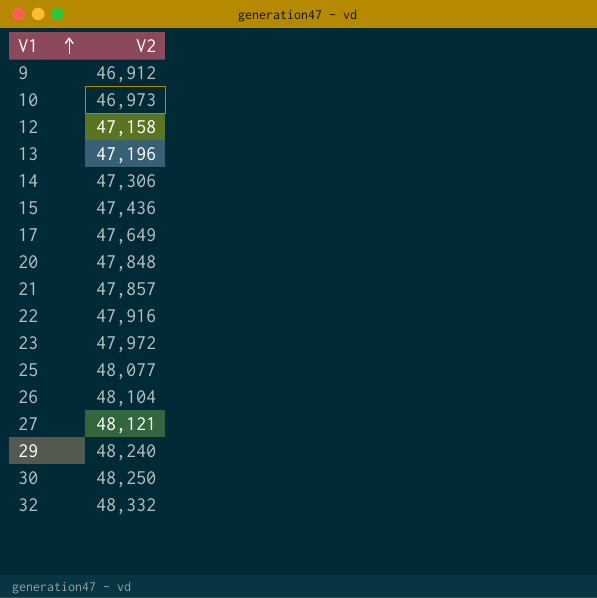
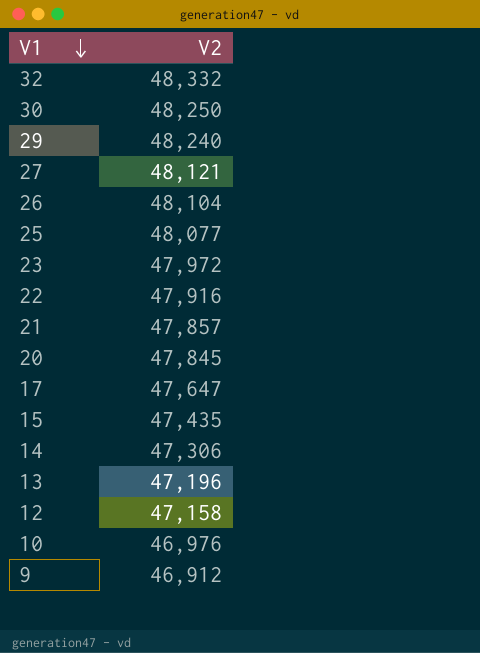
row order: V1 ascending -> V1 descending
20 | V2: 47,848 -> 47,845
17 | V2: 47,649 -> 47,647
15 | V2: 47,436 -> 47,435
10 | V2: 46,973 -> 46,976

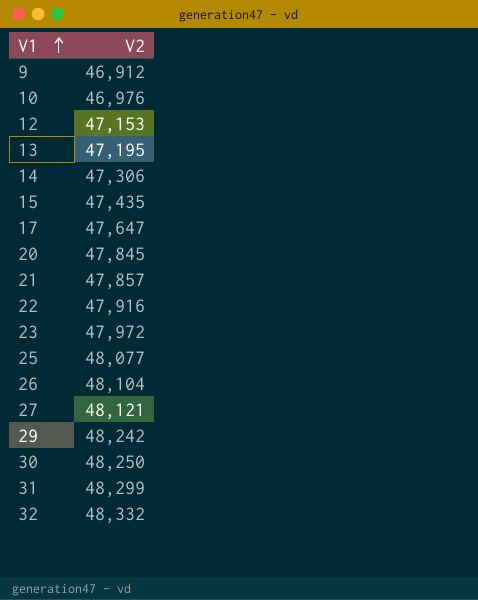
row order: V1 descending -> V1 ascending
12 | V2: 47,158 -> 47,153
13 | V2: 47,196 -> 47,195
29 | V2: 48,240 -> 48,242
row 31: none -> 48,299

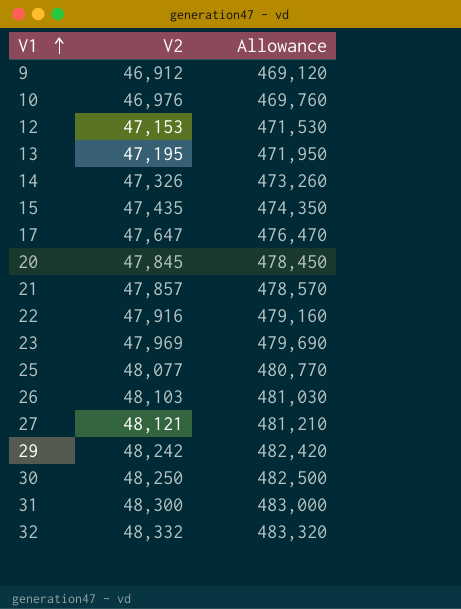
column Allowance | formula: none -> [V2] * 10
14 | V2: 47,306 -> 47,326
23 | V2: 47,972 -> 47,969
26 | V2: 48,104 -> 48,103
31 | V2: 48,299 -> 48,300

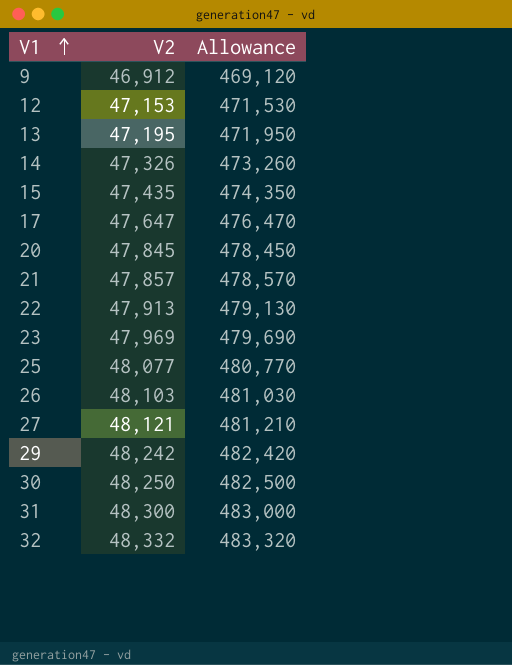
row 10: 46,976 | 469,760 -> none
22 | V2: 47,916 -> 47,913
22 | Allowance: 479,160 -> 479,130

